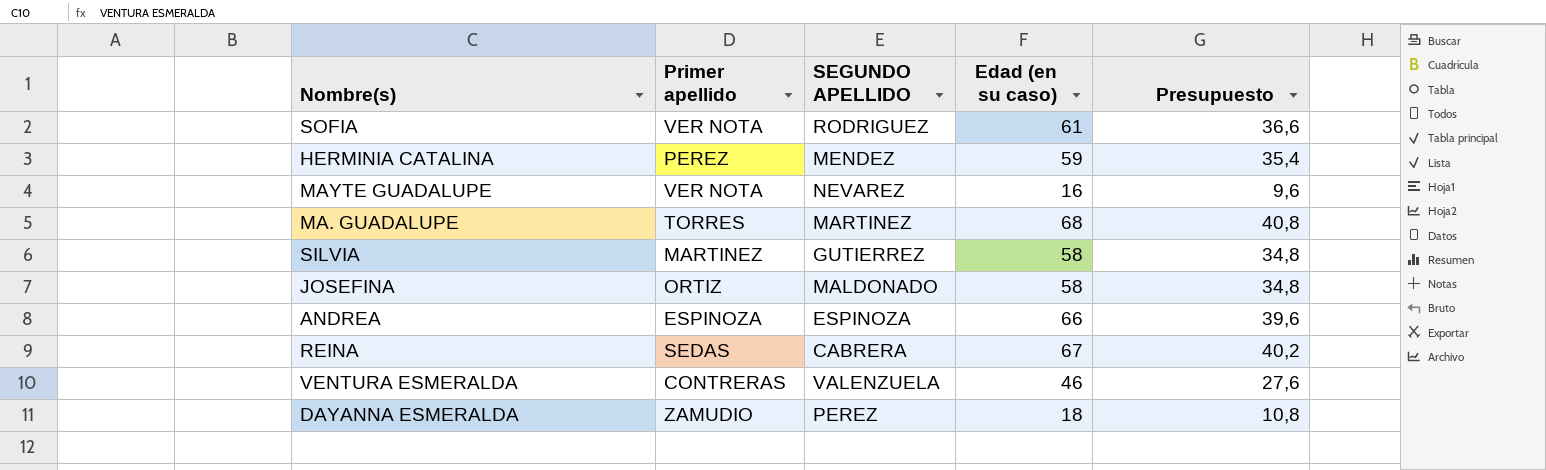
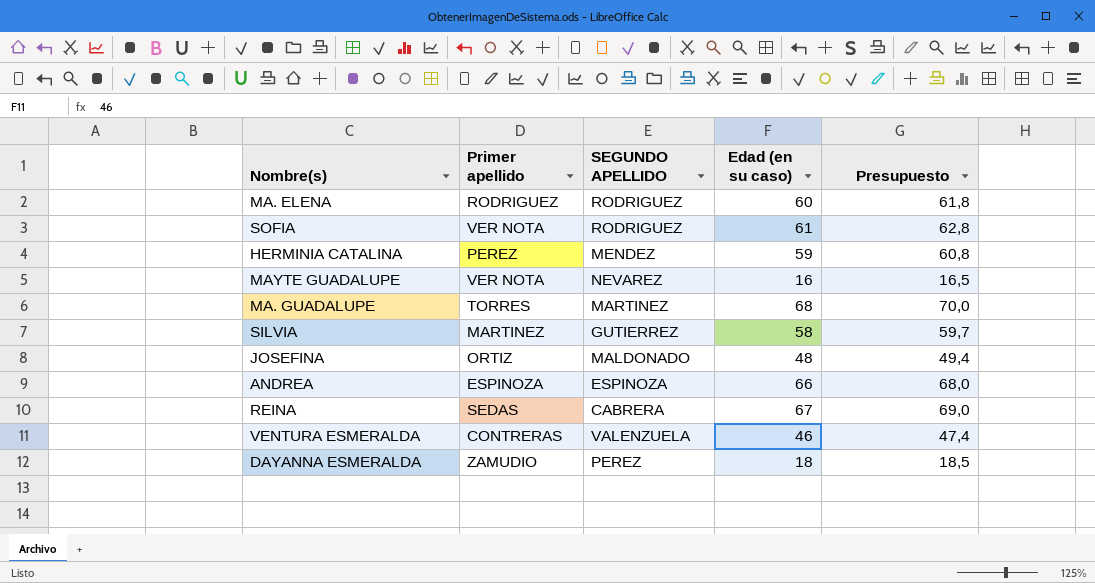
column Presupuesto | formula: [Edad (en su caso)] * 0,6 -> [Edad (en su caso)] * 1,03
row MA. ELENA: none -> RODRIGUEZ | RODRIGUEZ | 60 | 61,8
JOSEFINA | Edad (en su caso): 58 -> 48

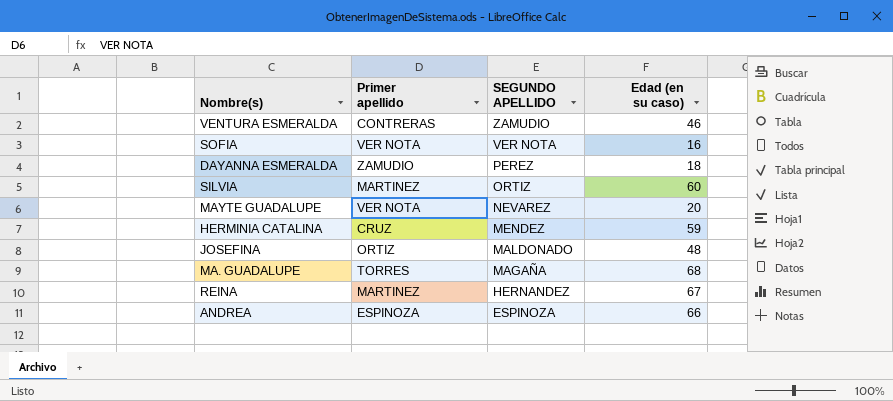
row order: none -> SEGUNDO APELLIDO descending
column Presupuesto | formula: [Edad (en su caso)] * 1,03 -> none
row MA. ELENA: RODRIGUEZ | RODRIGUEZ | 60 | 61,8 -> none
VENTURA ESMERALDA | SEGUNDO APELLIDO: VALENZUELA -> ZAMUDIO
SOFIA | SEGUNDO APELLIDO: RODRIGUEZ -> VER NOTA
SOFIA | Edad (en su caso): 61 -> 16
SILVIA | SEGUNDO APELLIDO: GUTIERREZ -> ORTIZ
SILVIA | Edad (en su caso): 58 -> 60
MAYTE GUADALUPE | Edad (en su caso): 16 -> 20
HERMINIA CATALINA | Primer apellido: PEREZ -> CRUZ
MA. GUADALUPE | SEGUNDO APELLIDO: MARTINEZ -> MAGAÑA
REINA | Primer apellido: SEDAS -> MARTINEZ
REINA | SEGUNDO APELLIDO: CABRERA -> HERNANDEZ

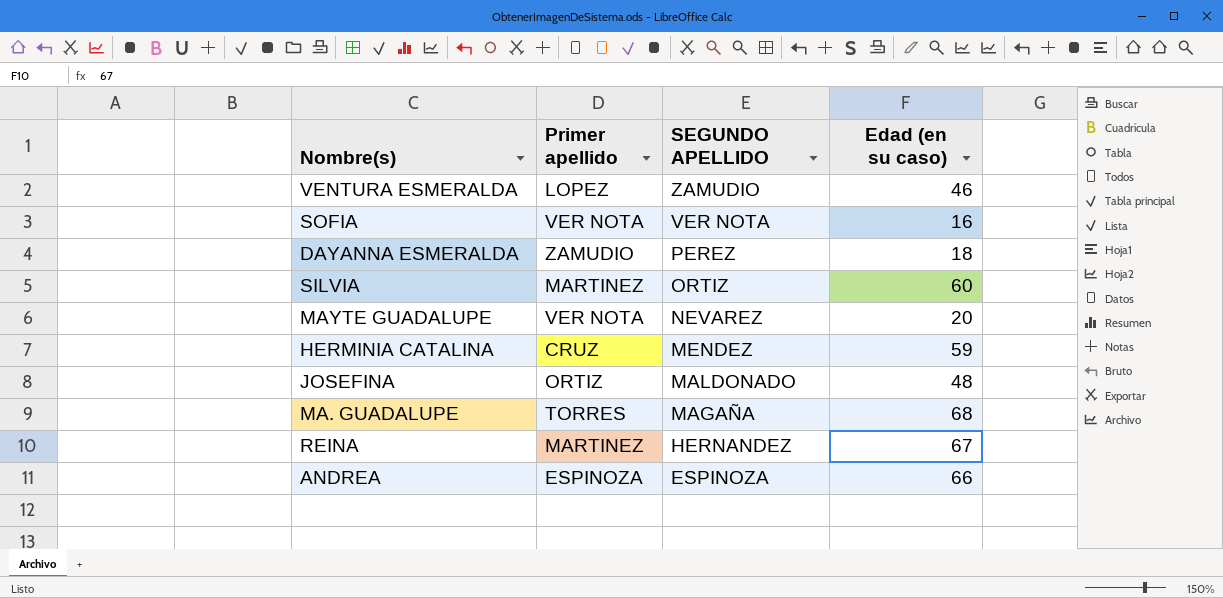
VENTURA ESMERALDA | Primer apellido: CONTRERAS -> LOPEZ

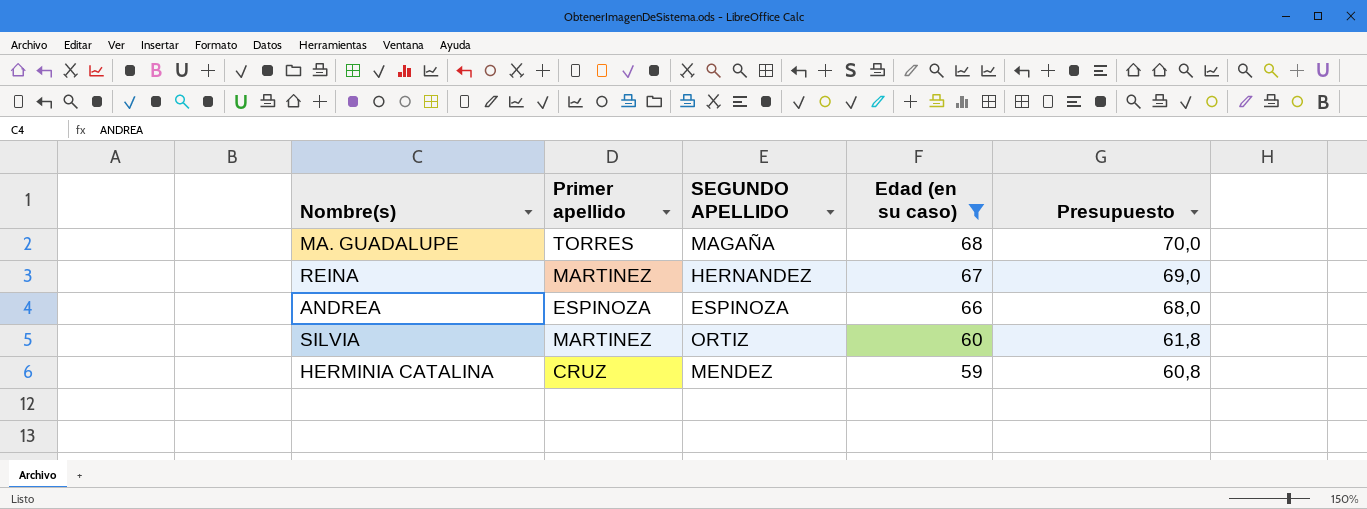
filter: none -> Edad (en su caso) >= 59
row order: SEGUNDO APELLIDO descending -> Edad (en su caso) descending
column Presupuesto | formula: none -> [Edad (en su caso)] * 1,03

